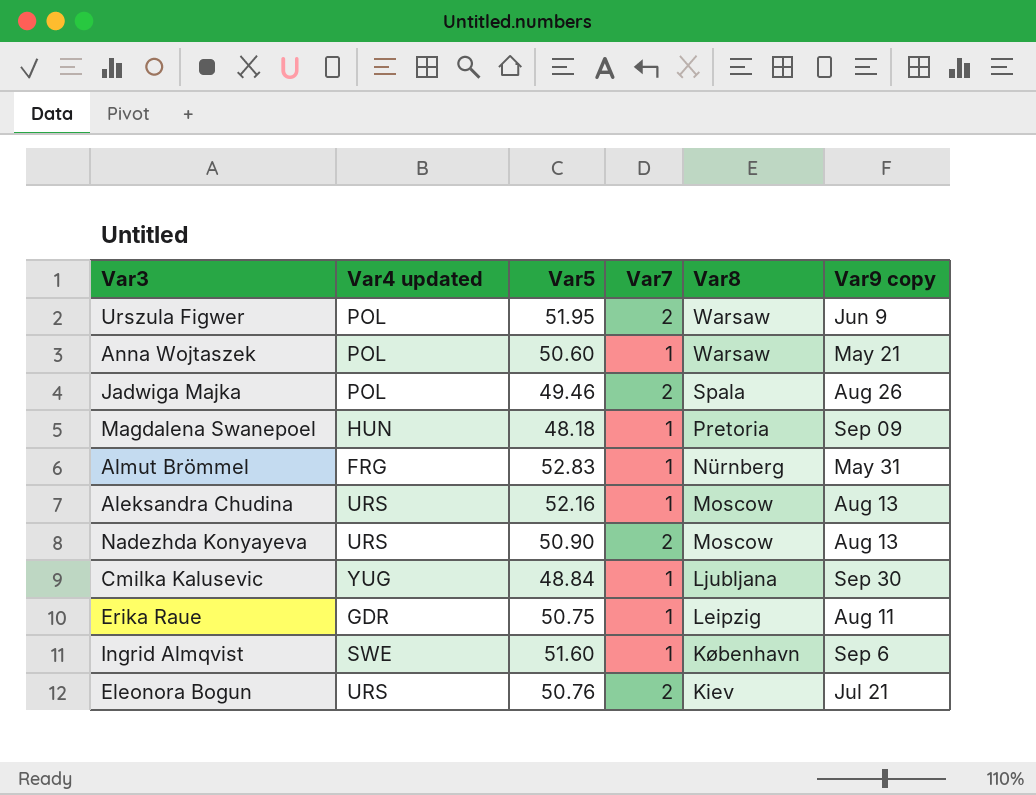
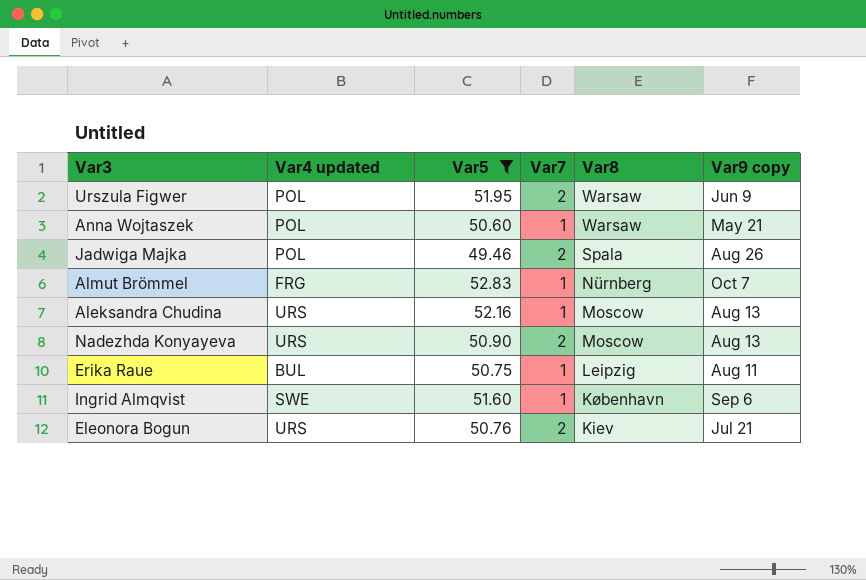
filter: none -> Var5 >= 49.46
Almut Brömmel | Var9 copy: May 31 -> Oct 7
Erika Raue | Var4 updated: GDR -> BUL

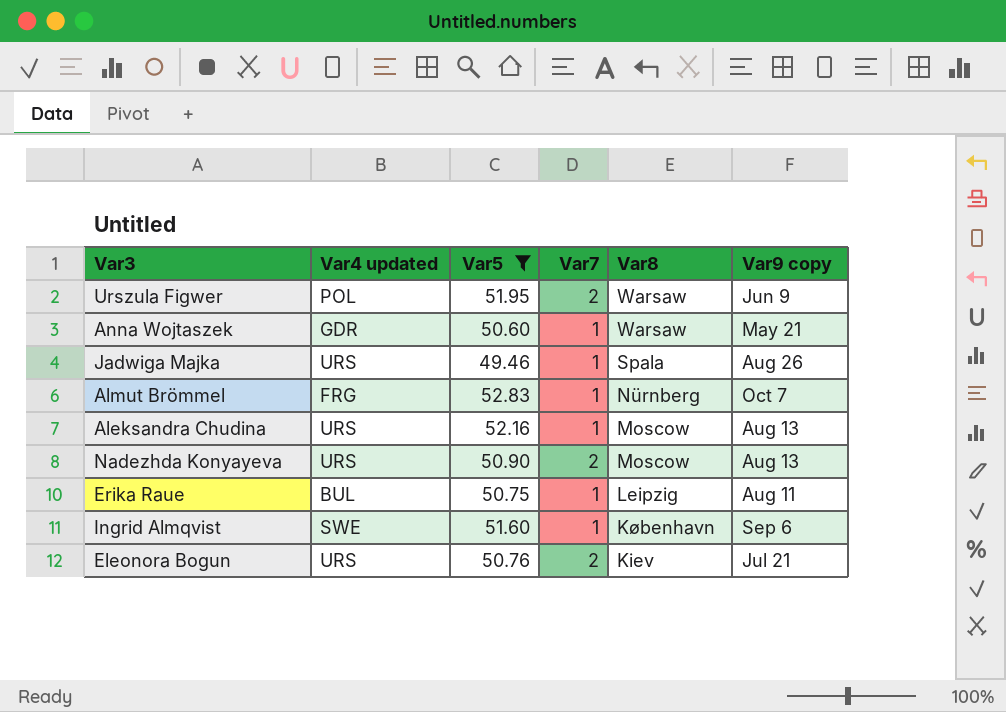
Anna Wojtaszek | Var4 updated: POL -> GDR
Jadwiga Majka | Var4 updated: POL -> URS
Jadwiga Majka | Var7: 2 -> 1

